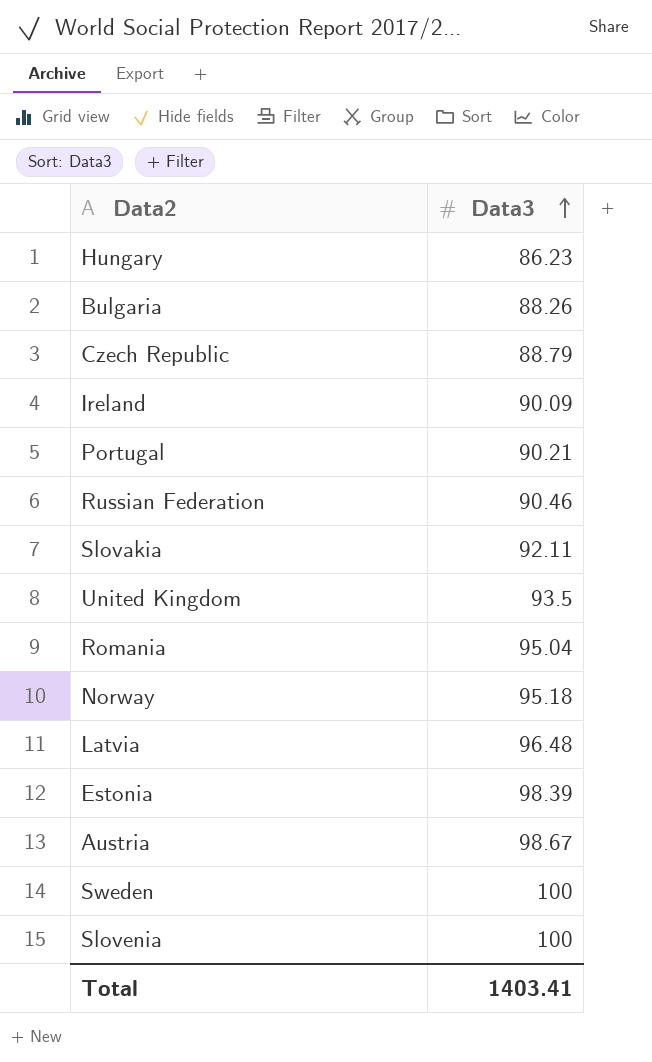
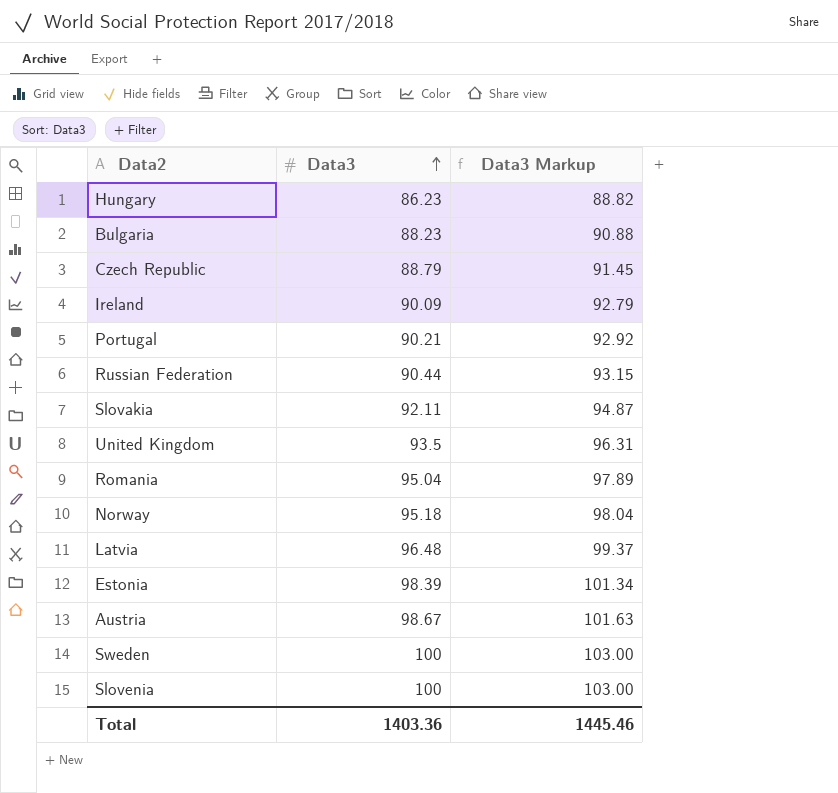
column Data3 Markup | formula: none -> [Data3] * 1.03
Bulgaria | Data3: 88.26 -> 88.23
Russian Federation | Data3: 90.46 -> 90.44
Total | Data3: 1403.41 -> 1403.36

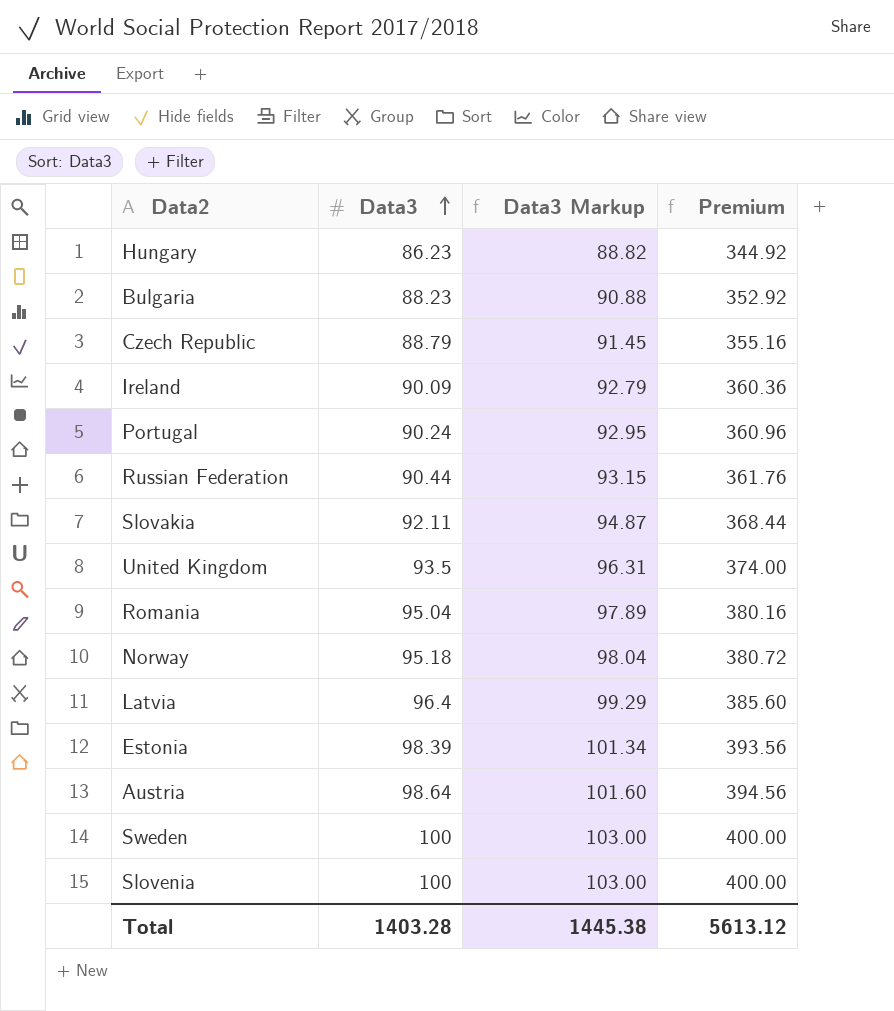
column Premium | formula: none -> [Data3] * 4
Portugal | Data3: 90.21 -> 90.24
Portugal | Data3 Markup: 92.92 -> 92.95
Latvia | Data3: 96.48 -> 96.4
Latvia | Data3 Markup: 99.37 -> 99.29
Austria | Data3: 98.67 -> 98.64
Austria | Data3 Markup: 101.63 -> 101.60
Total | Data3: 1403.36 -> 1403.28
Total | Data3 Markup: 1445.46 -> 1445.38

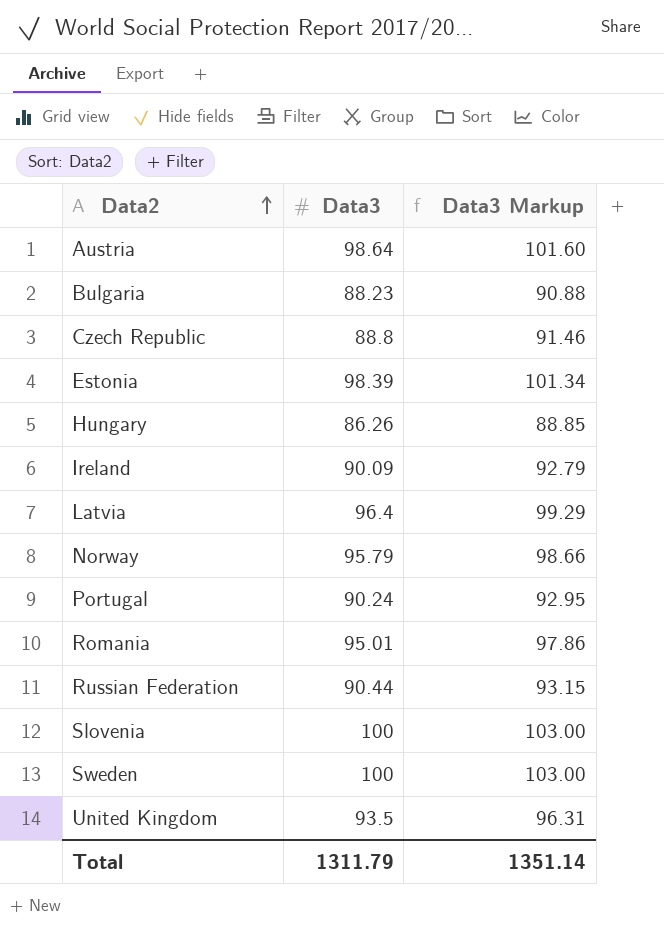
row order: Data3 ascending -> Data2 ascending
column Premium | formula: [Data3] * 4 -> none
row Slovakia: 92.11 | 94.87 | 368.44 -> none
Czech Republic | Data3: 88.79 -> 88.8
Czech Republic | Data3 Markup: 91.45 -> 91.46
Hungary | Data3: 86.23 -> 86.26
Hungary | Data3 Markup: 88.82 -> 88.85
Norway | Data3: 95.18 -> 95.79
Norway | Data3 Markup: 98.04 -> 98.66
Romania | Data3: 95.04 -> 95.01
Romania | Data3 Markup: 97.89 -> 97.86
Total | Data3: 1403.28 -> 1311.79
Total | Data3 Markup: 1445.38 -> 1351.14

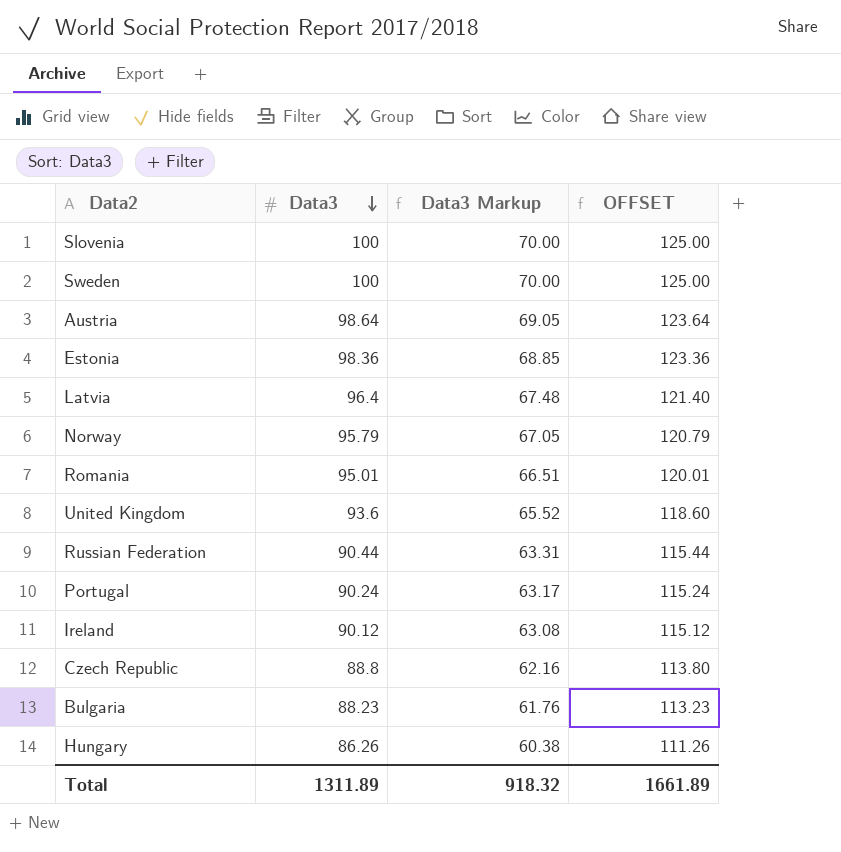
row order: Data2 ascending -> Data3 descending
column Data3 Markup | formula: [Data3] * 1.03 -> [Data3] * 0.7
column OFFSET | formula: none -> [Data3] + 25
Estonia | Data3: 98.39 -> 98.36
United Kingdom | Data3: 93.5 -> 93.6
Ireland | Data3: 90.09 -> 90.12
Total | Data3: 1311.79 -> 1311.89
Total | Data3 Markup: 1351.14 -> 918.32

